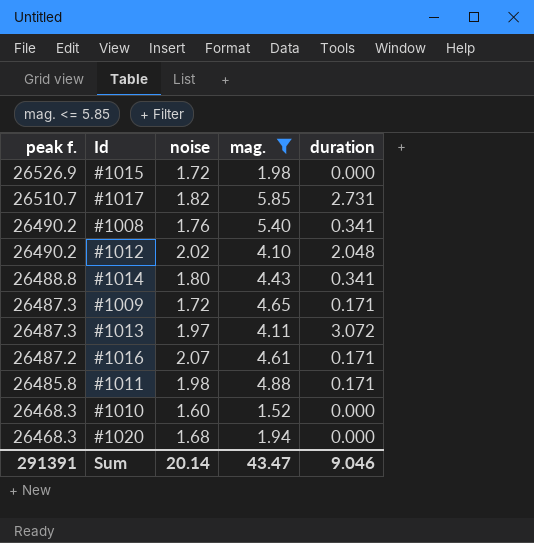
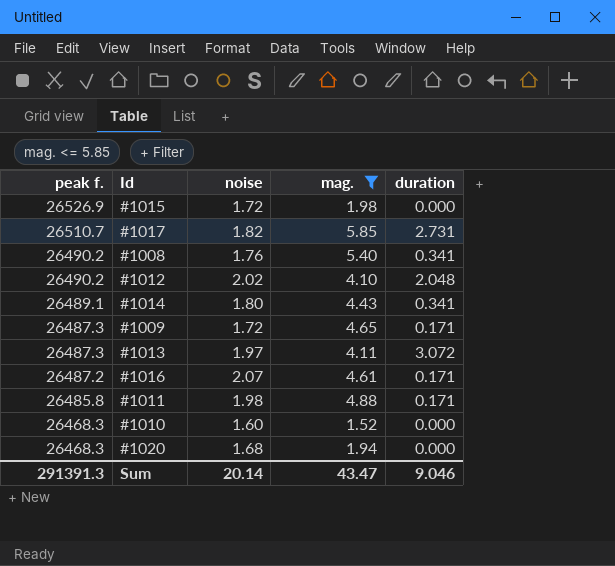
#1014 | peak f.: 26488.8 -> 26489.1
Sum | peak f.: 291391 -> 291391.3

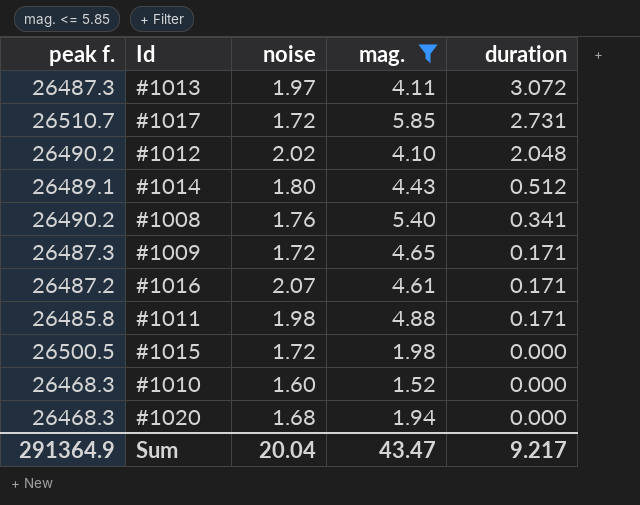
row order: peak f. descending -> duration descending
#1017 | noise: 1.82 -> 1.72
#1014 | duration: 0.341 -> 0.512
#1015 | peak f.: 26526.9 -> 26500.5
Sum | peak f.: 291391.3 -> 291364.9
Sum | noise: 20.14 -> 20.04
Sum | duration: 9.046 -> 9.217

